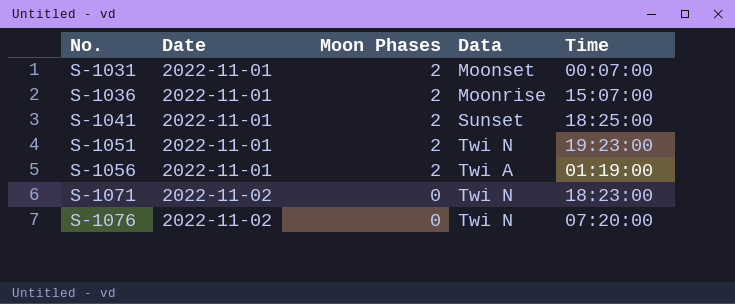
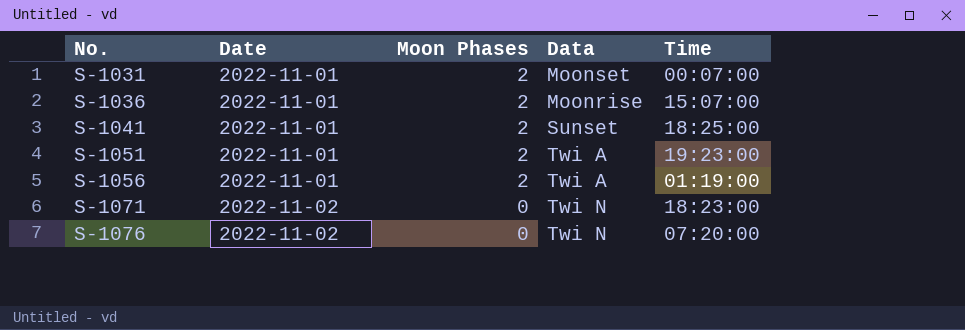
S-1051 | Data: Twi N -> Twi A

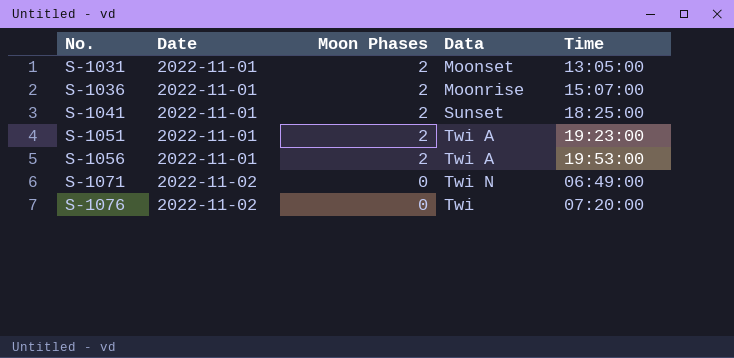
S-1031 | Time: 00:07:00 -> 13:05:00
S-1056 | Time: 01:19:00 -> 19:53:00
S-1071 | Time: 18:23:00 -> 06:49:00
S-1076 | Data: Twi N -> Twi

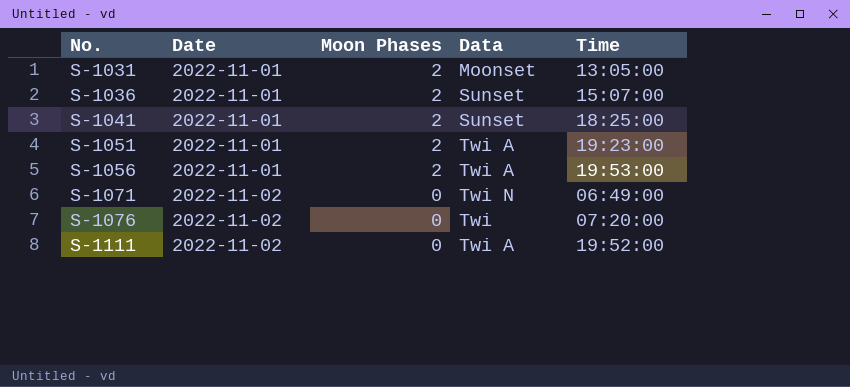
S-1036 | Data: Moonrise -> Sunset
row S-1111: none -> 2022-11-02 | 0 | Twi A | 19:52:00

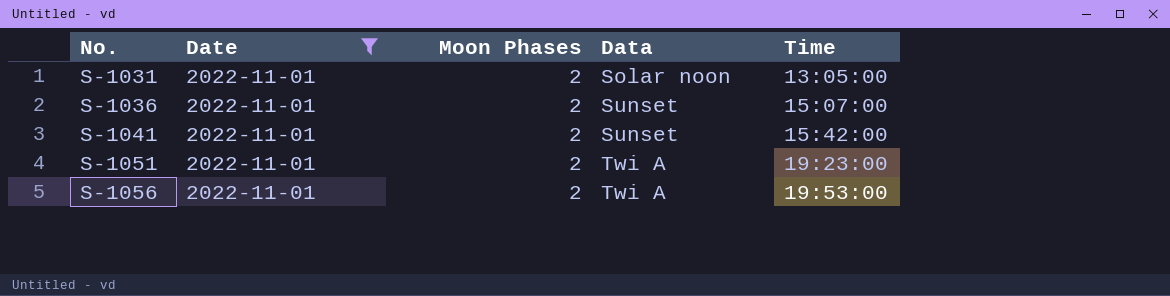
filter: none -> Date = 2022-11-01
S-1031 | Data: Moonset -> Solar noon
S-1041 | Time: 18:25:00 -> 15:42:00

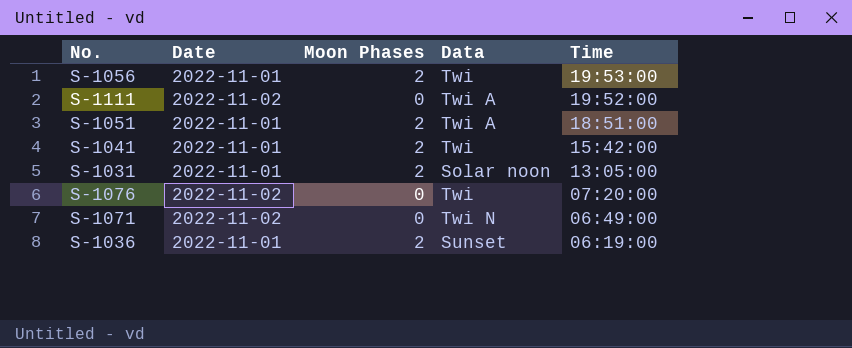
filter: Date = 2022-11-01 -> none
row order: No. ascending -> Time descending
S-1056 | Data: Twi A -> Twi
S-1051 | Time: 19:23:00 -> 18:51:00
S-1041 | Data: Sunset -> Twi
S-1036 | Time: 15:07:00 -> 06:19:00

